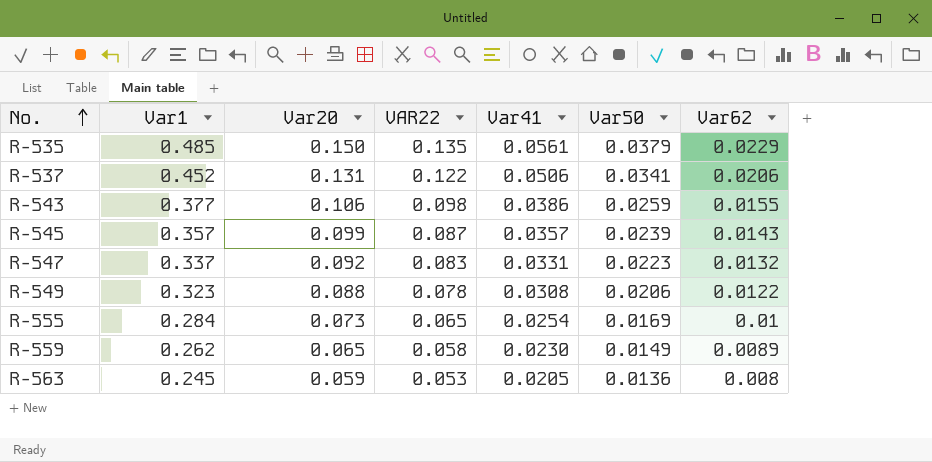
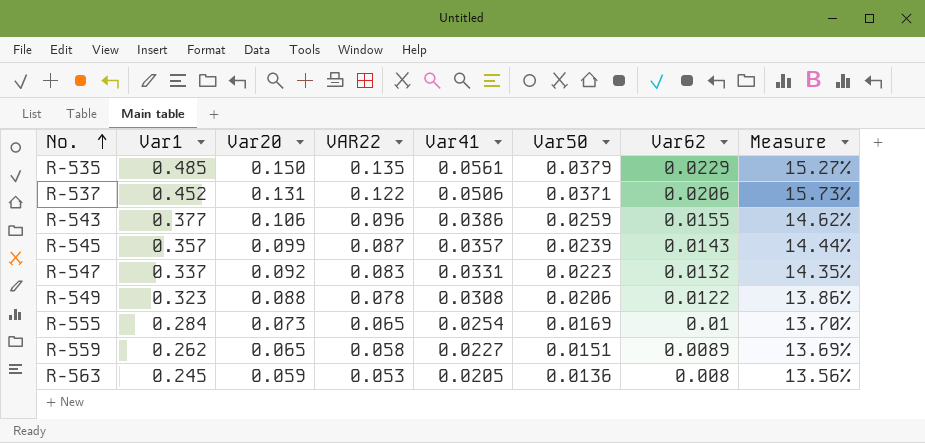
column Measure | formula: none -> [Var62] / [Var20]
R-537 | Var50: 0.0341 -> 0.0371
R-543 | VAR22: 0.098 -> 0.096
R-559 | Var41: 0.0230 -> 0.0227
R-559 | Var50: 0.0149 -> 0.0151

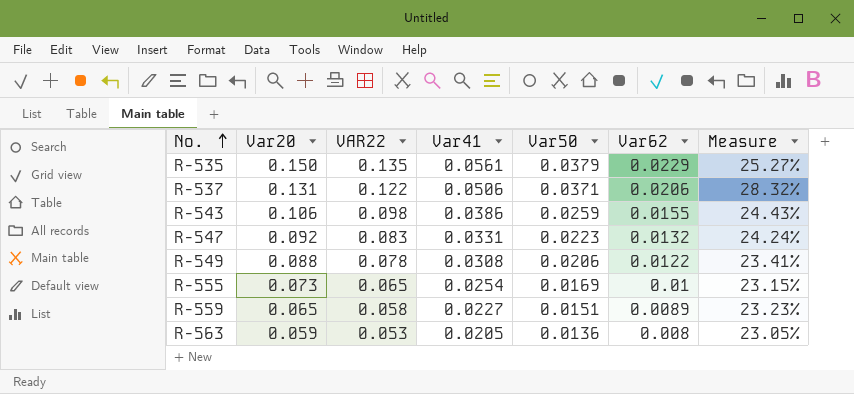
column Var1 | position: 2 -> none
column Measure | formula: [Var62] / [Var20] -> [Var50] / [Var20]
row R-545: 0.357 | 0.099 | 0.087 | 0.0357 | 0.0239 | 0.0143 | 14.44% -> none
R-543 | VAR22: 0.096 -> 0.098

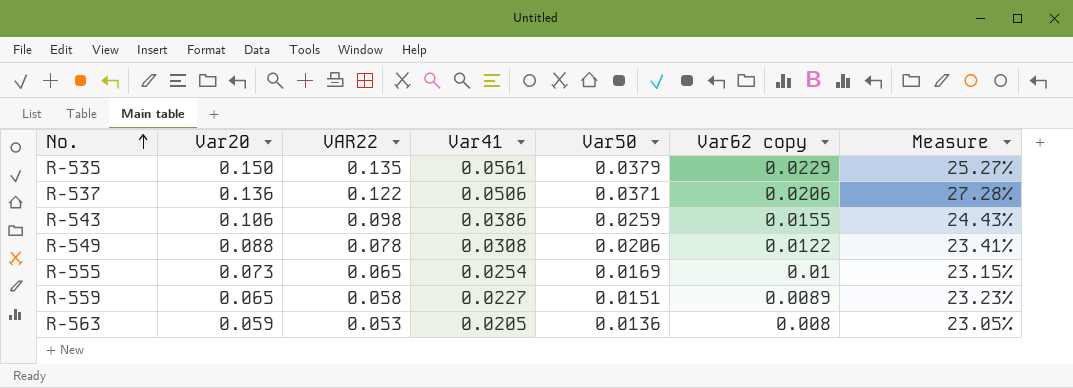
column name: Var62 -> Var62 copy
row R-547: 0.092 | 0.083 | 0.0331 | 0.0223 | 0.0132 | 24.24% -> none
R-537 | Var20: 0.131 -> 0.136
R-537 | Measure: 28.32% -> 27.28%

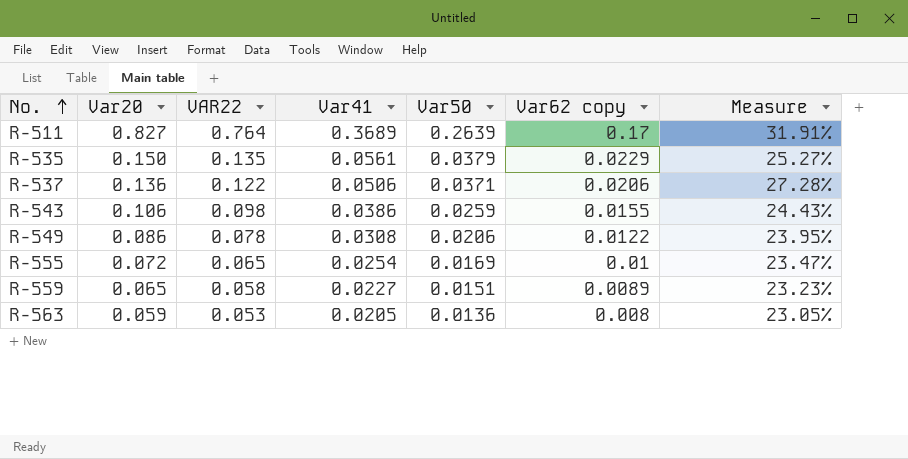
row R-511: none -> 0.827 | 0.764 | 0.3689 | 0.2639 | 0.17 | 31.91%
R-549 | Var20: 0.088 -> 0.086
R-549 | Measure: 23.41% -> 23.95%
R-555 | Var20: 0.073 -> 0.072
R-555 | Measure: 23.15% -> 23.47%

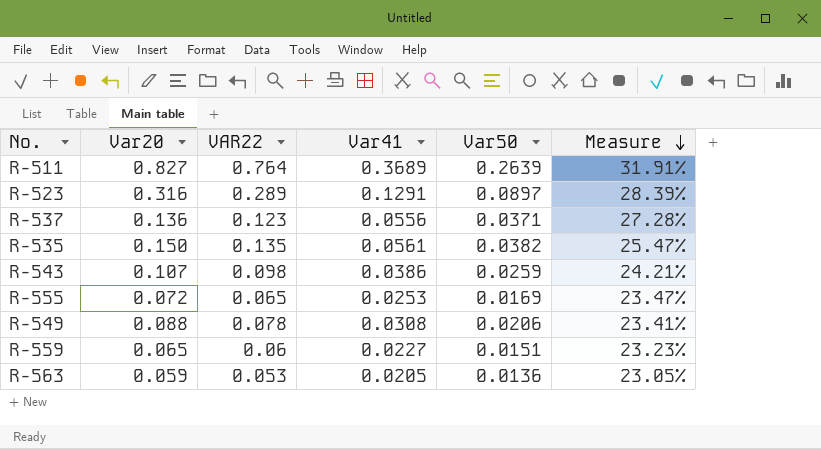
row order: No. ascending -> Measure descending
column Var62 copy | position: 6 -> none
row R-523: none -> 0.316 | 0.289 | 0.1291 | 0.0897 | 28.39%
R-537 | VAR22: 0.122 -> 0.123
R-537 | Var41: 0.0506 -> 0.0556
R-535 | Var50: 0.0379 -> 0.0382
R-535 | Measure: 25.27% -> 25.47%
R-543 | Var20: 0.106 -> 0.107
R-543 | Measure: 24.43% -> 24.21%
R-555 | Var41: 0.0254 -> 0.0253
R-549 | Var20: 0.086 -> 0.088
R-549 | Measure: 23.95% -> 23.41%
R-559 | VAR22: 0.058 -> 0.06

